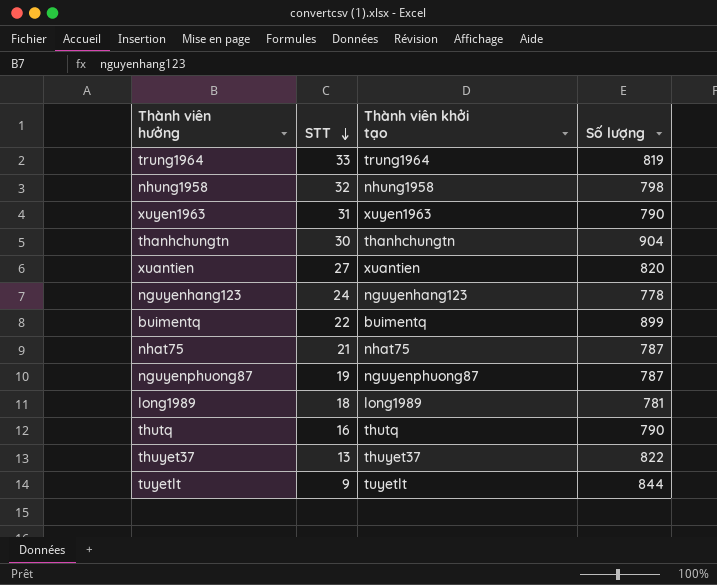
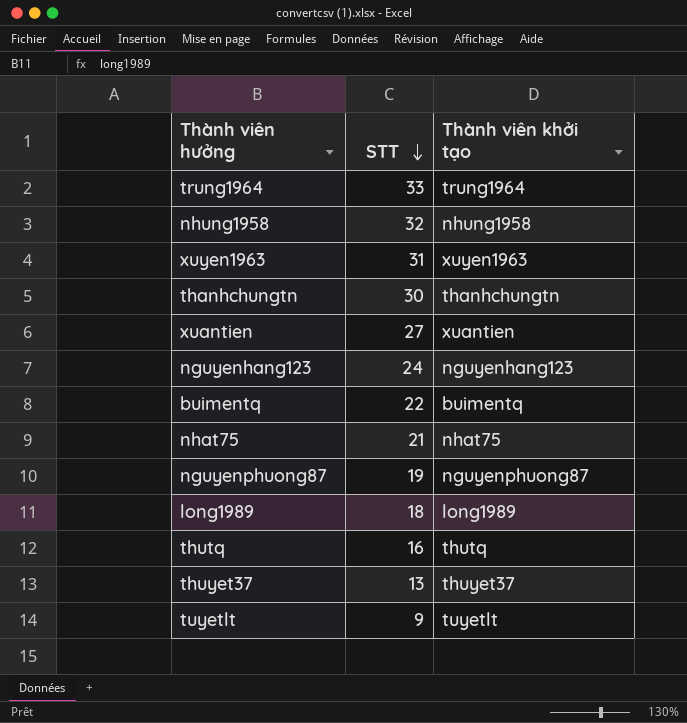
column Số lượng | position: 4 -> none

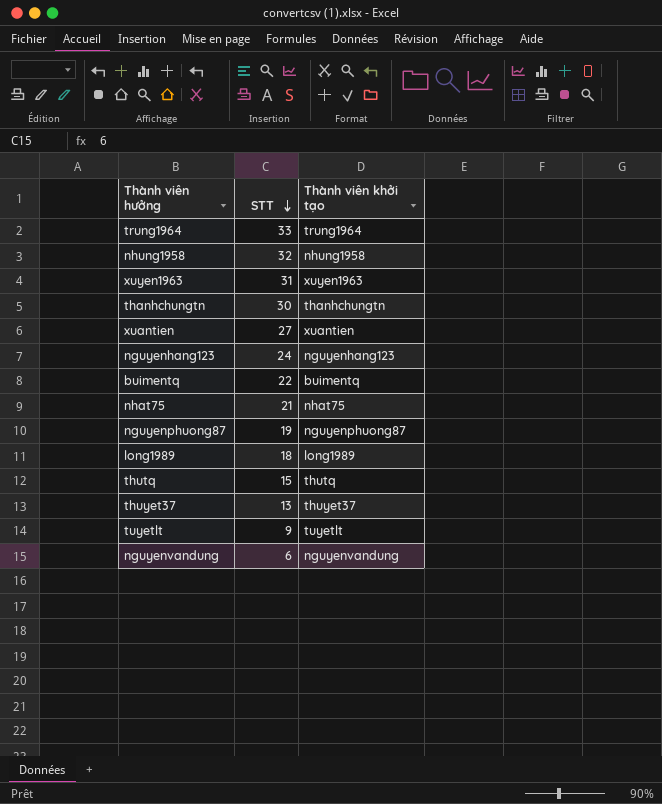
thutq | STT: 16 -> 15
row nguyenvandung: none -> 6 | nguyenvandung

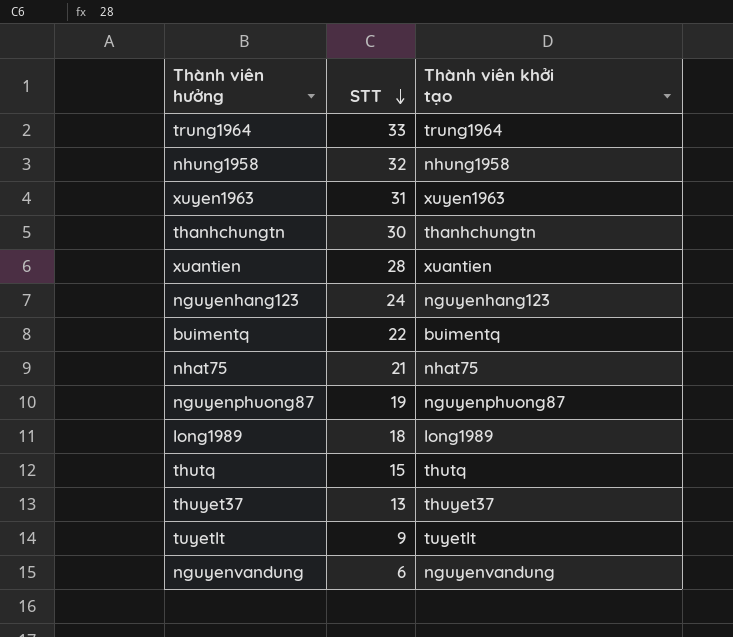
xuantien | STT: 27 -> 28

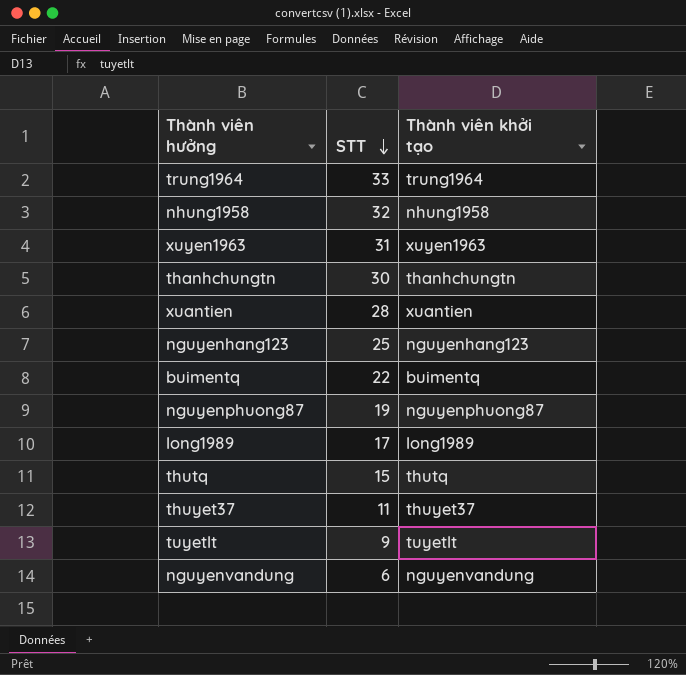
row nhat75: 21 | nhat75 -> none
nguyenhang123 | STT: 24 -> 25
long1989 | STT: 18 -> 17
thuyet37 | STT: 13 -> 11

